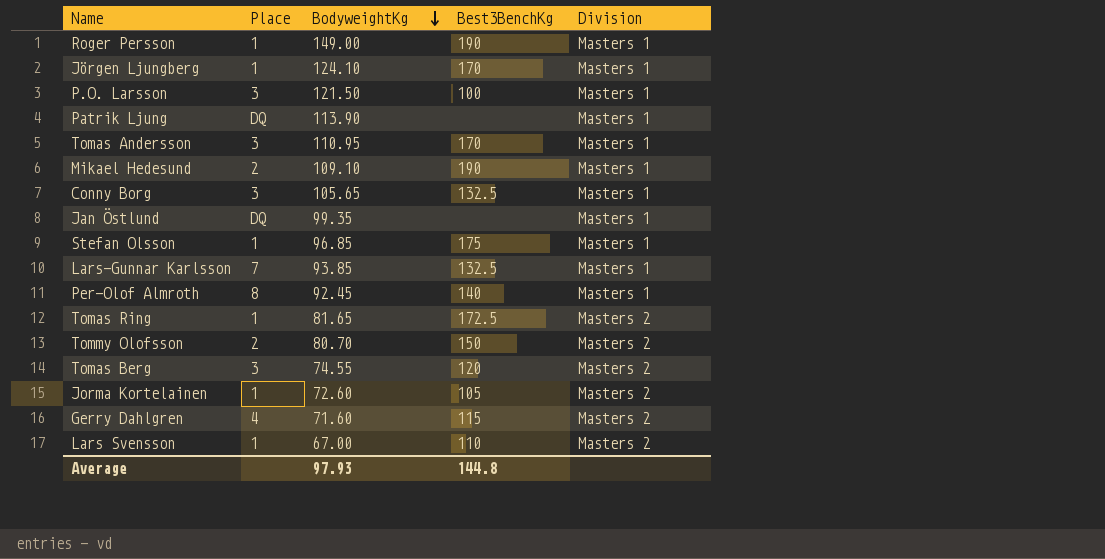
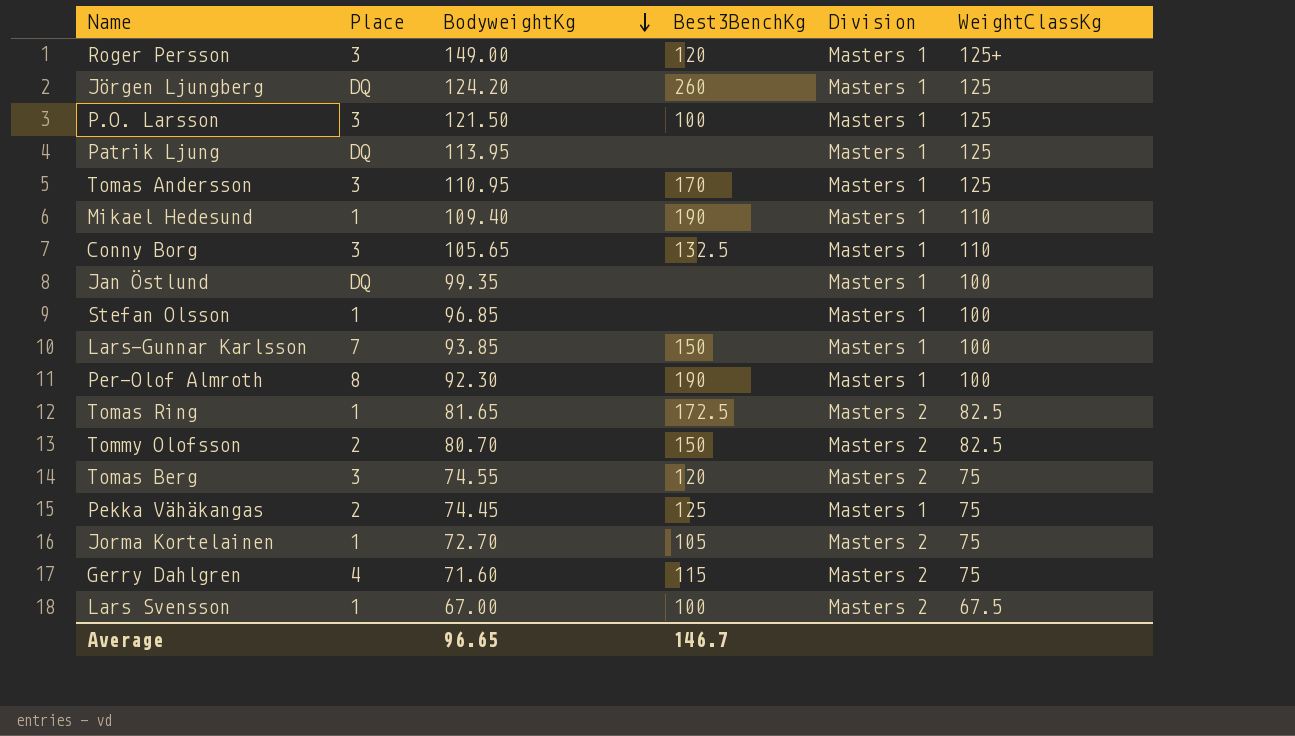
column WeightClassKg | position: none -> 6
Roger Persson | Place: 1 -> 3
Roger Persson | Best3BenchKg: 190 -> 120
Jörgen Ljungberg | Place: 1 -> DQ
Jörgen Ljungberg | BodyweightKg: 124.10 -> 124.20
Jörgen Ljungberg | Best3BenchKg: 170 -> 260
Patrik Ljung | BodyweightKg: 113.90 -> 113.95
Mikael Hedesund | Place: 2 -> 1
Mikael Hedesund | BodyweightKg: 109.10 -> 109.40
Stefan Olsson | Best3BenchKg: 175 -> none
Lars-Gunnar Karlsson | Best3BenchKg: 132.5 -> 150
Per-Olof Almroth | BodyweightKg: 92.45 -> 92.30
Per-Olof Almroth | Best3BenchKg: 140 -> 190
row Pekka Vähäkangas: none -> 2 | 74.45 | 125 | Masters 1 | 75
Jorma Kortelainen | BodyweightKg: 72.60 -> 72.70
Lars Svensson | Best3BenchKg: 110 -> 100
Average | BodyweightKg: 97.93 -> 96.65
Average | Best3BenchKg: 144.8 -> 146.7

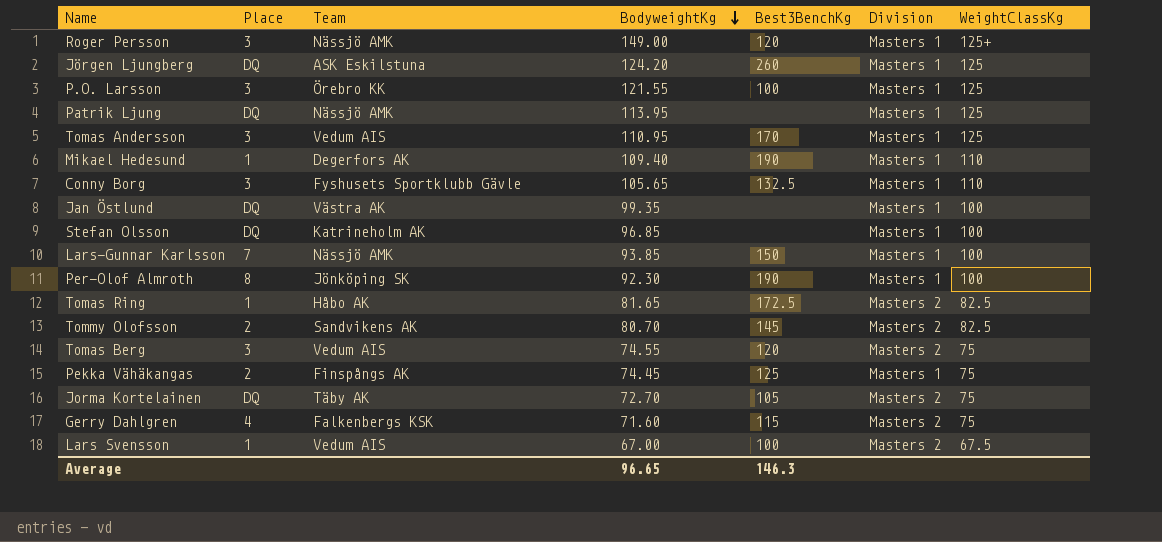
column Team | position: none -> 3
P.O. Larsson | BodyweightKg: 121.50 -> 121.55
Stefan Olsson | Place: 1 -> DQ
Tommy Olofsson | Best3BenchKg: 150 -> 145
Jorma Kortelainen | Place: 1 -> DQ
Average | Best3BenchKg: 146.7 -> 146.3

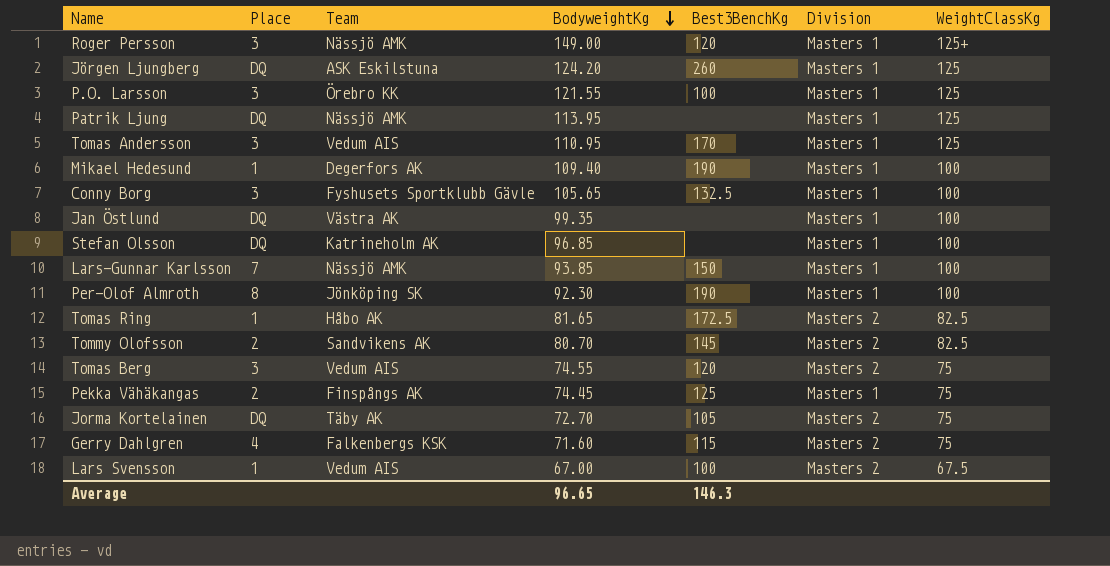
Mikael Hedesund | WeightClassKg: 110 -> 100
Conny Borg | WeightClassKg: 110 -> 100

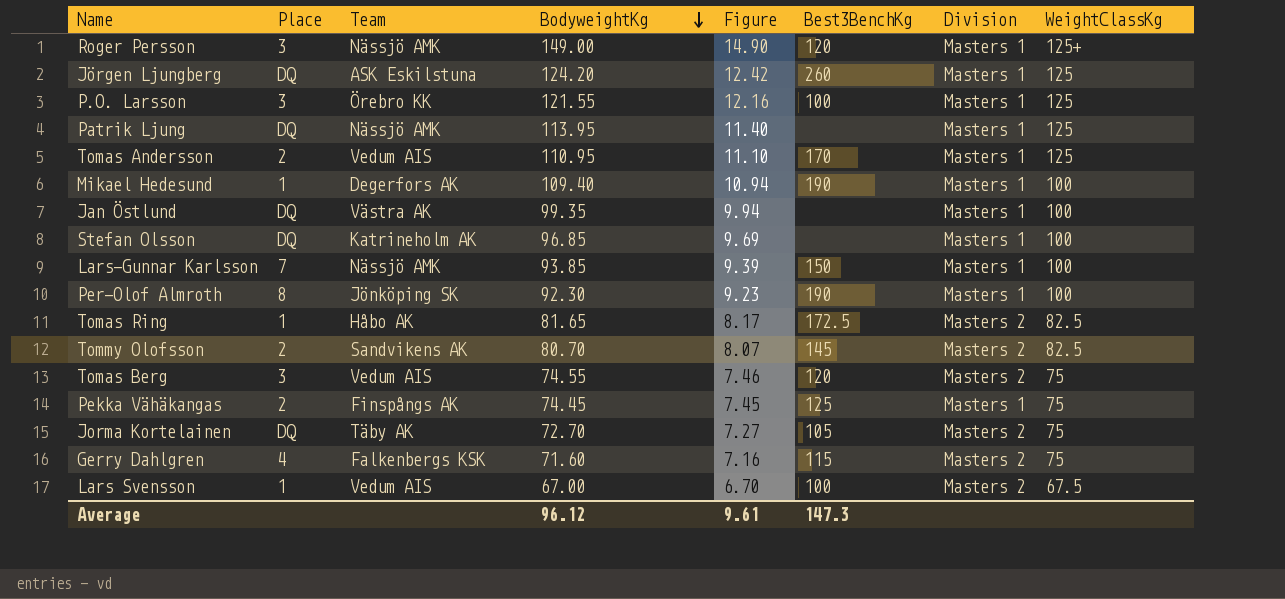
column Figure | formula: none -> [BodyweightKg] * 0.1
row Conny Borg: 3 | Fyshusets Sportklubb Gävle | 105.65 | 132.5 | Masters 1 | 100 -> none
Tomas Andersson | Place: 3 -> 2
Average | BodyweightKg: 96.65 -> 96.12
Average | Best3BenchKg: 146.3 -> 147.3

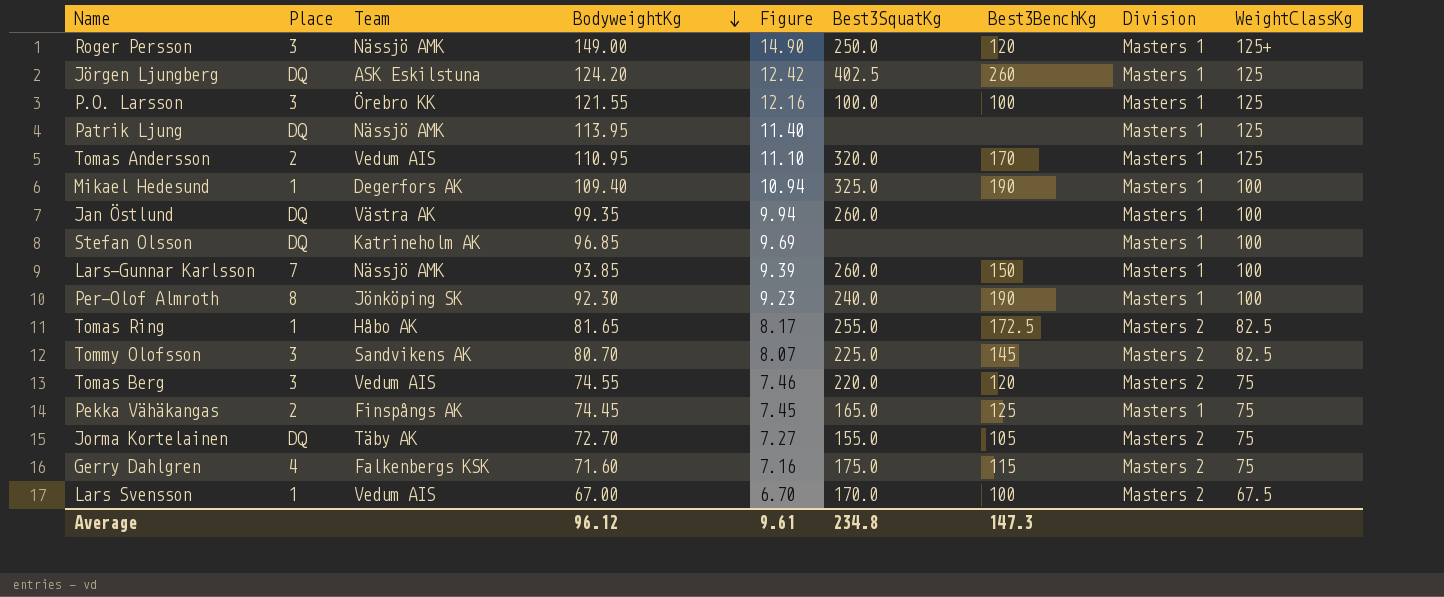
column Best3SquatKg | position: none -> 6
Tommy Olofsson | Place: 2 -> 3

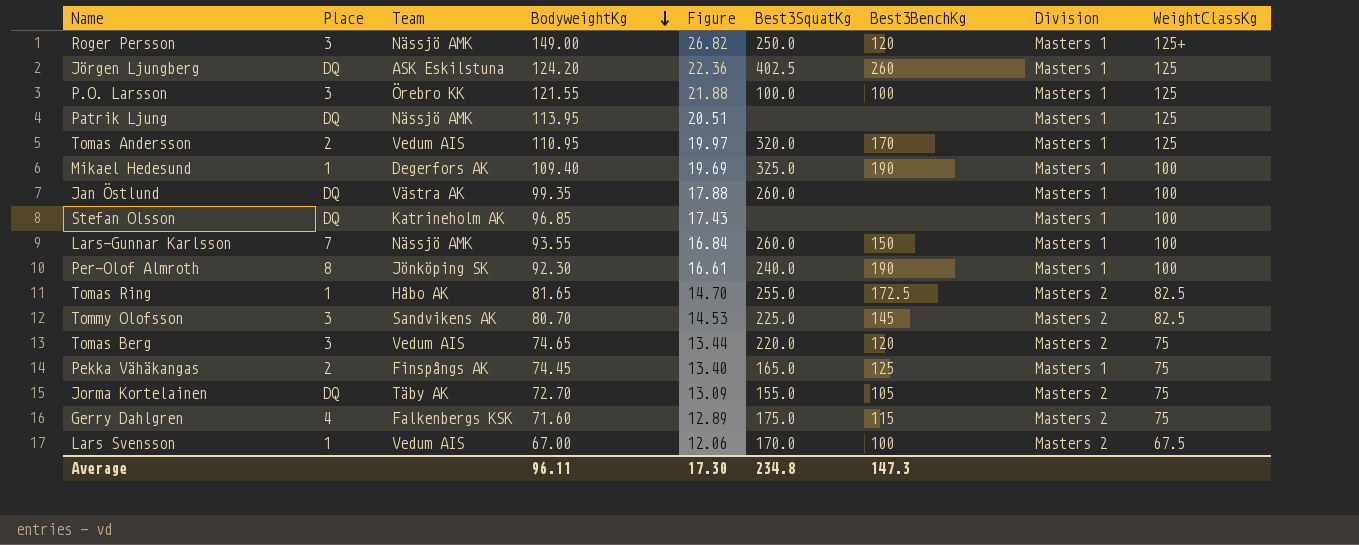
column Figure | formula: [BodyweightKg] * 0.1 -> [BodyweightKg] * 0.18
Lars-Gunnar Karlsson | BodyweightKg: 93.85 -> 93.55
Tomas Berg | BodyweightKg: 74.55 -> 74.65
Average | BodyweightKg: 96.12 -> 96.11
Average | Figure: 9.61 -> 17.30

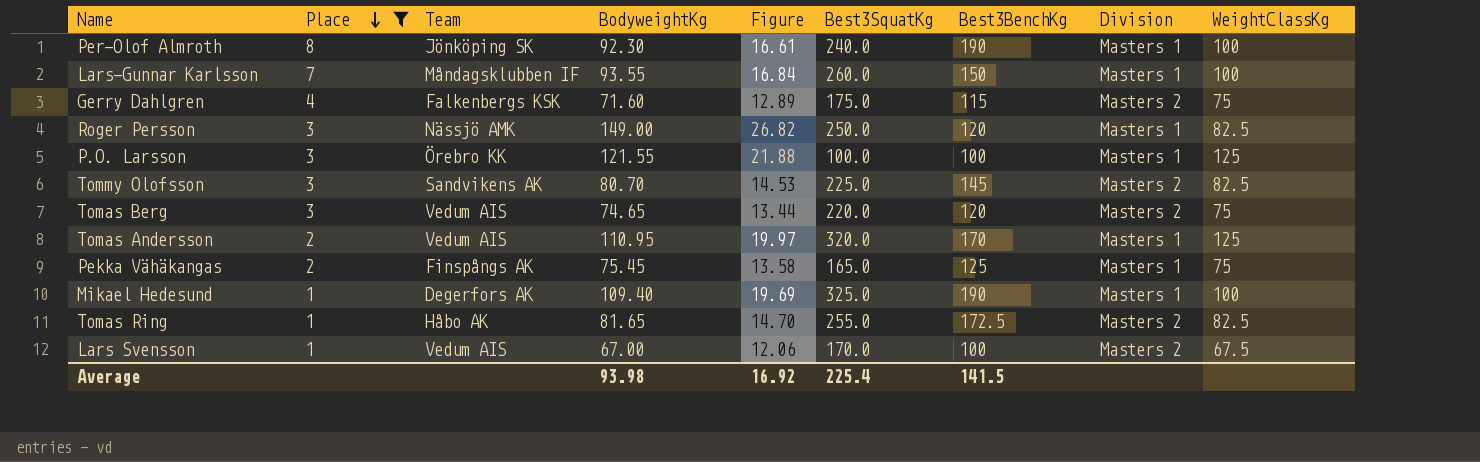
filter: none -> Place != DQ
row order: BodyweightKg descending -> Place descending
Lars-Gunnar Karlsson | Team: Nässjö AMK -> Måndagsklubben IF
Roger Persson | WeightClassKg: 125+ -> 82.5
Pekka Vähäkangas | BodyweightKg: 74.45 -> 75.45
Pekka Vähäkangas | Figure: 13.40 -> 13.58
Average | BodyweightKg: 96.11 -> 93.98
Average | Figure: 17.30 -> 16.92
Average | Best3SquatKg: 234.8 -> 225.4
Average | Best3BenchKg: 147.3 -> 141.5

